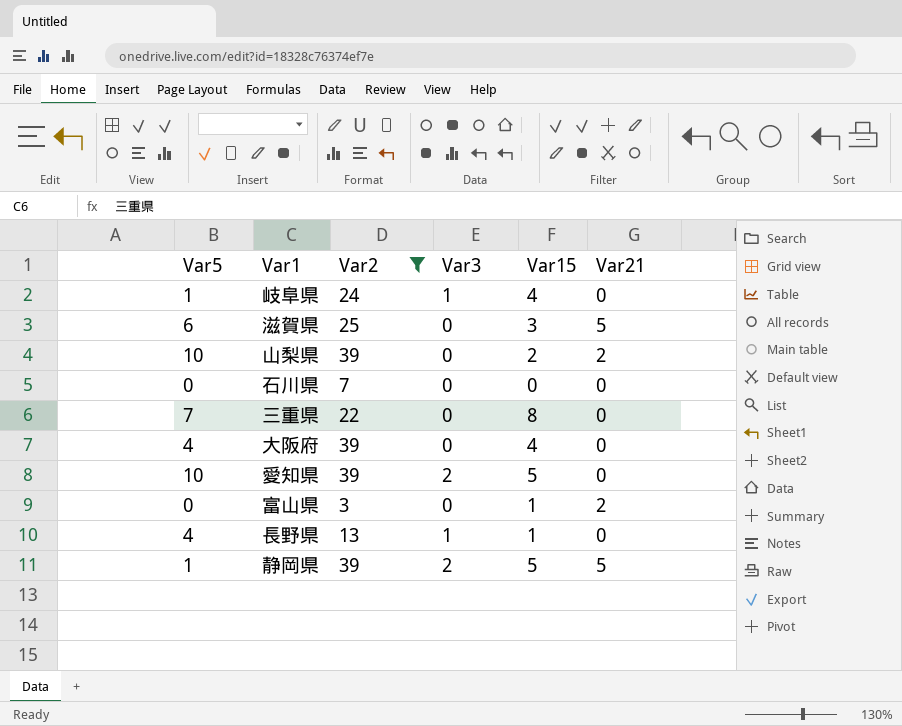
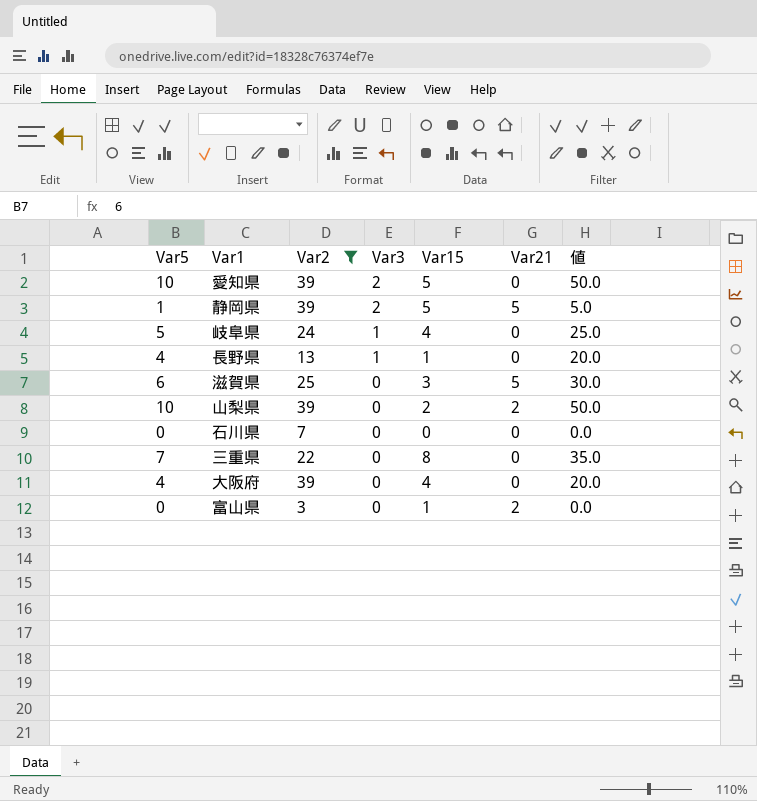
row order: none -> Var3 descending
column 値 | formula: none -> [Var5] * 5
岐阜県 | Var5: 1 -> 5

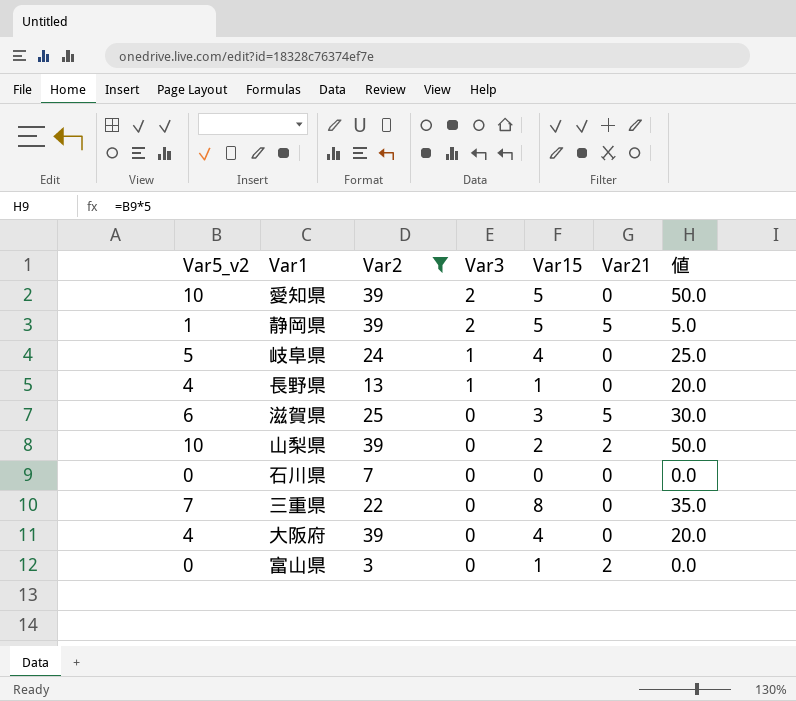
column name: Var5 -> Var5_v2

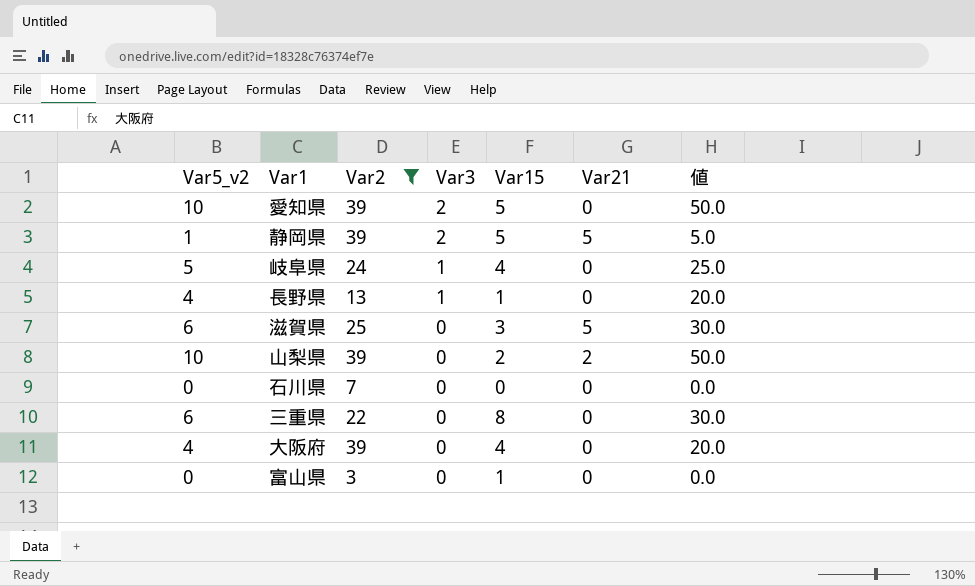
三重県 | Var5_v2: 7 -> 6
三重県 | 値: 35.0 -> 30.0
富山県 | Var21: 2 -> 0

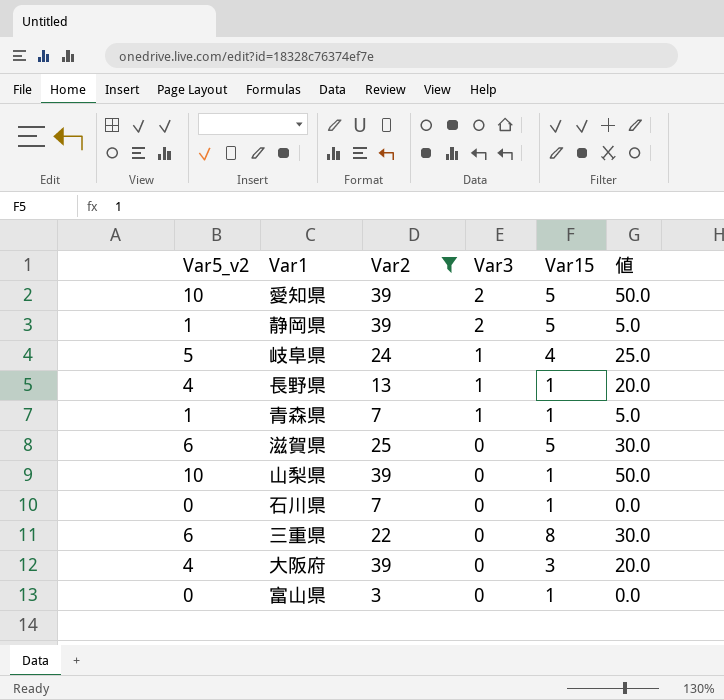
column Var21 | position: 6 -> none
row 青森県: none -> 1 | 7 | 1 | 1 | 5.0
滋賀県 | Var15: 3 -> 5
山梨県 | Var15: 2 -> 1
石川県 | Var15: 0 -> 1
大阪府 | Var15: 4 -> 3

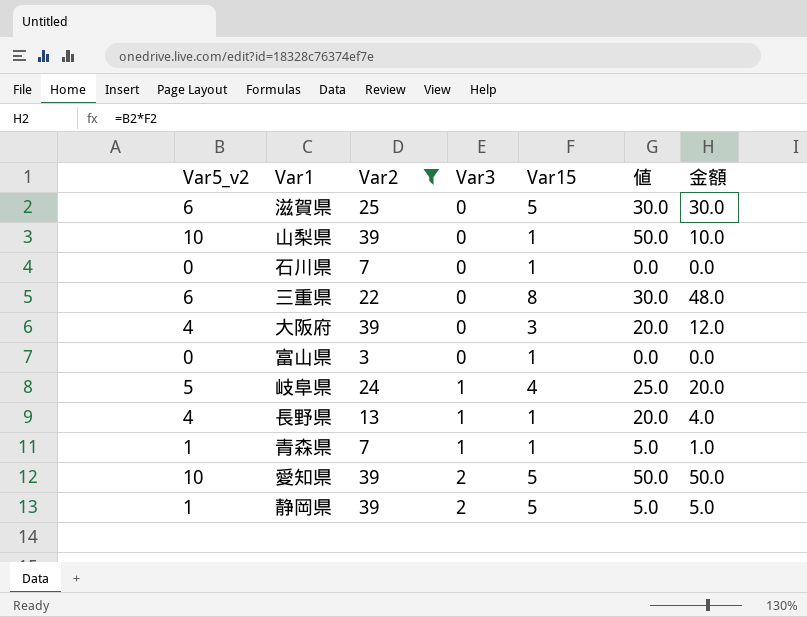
row order: Var3 descending -> Var3 ascending
column 金額 | formula: none -> [Var5_v2] * [Var15]

